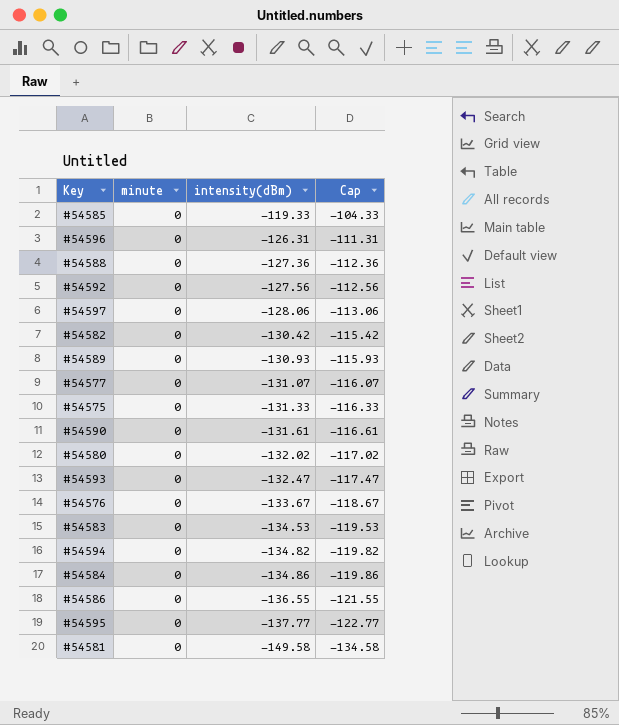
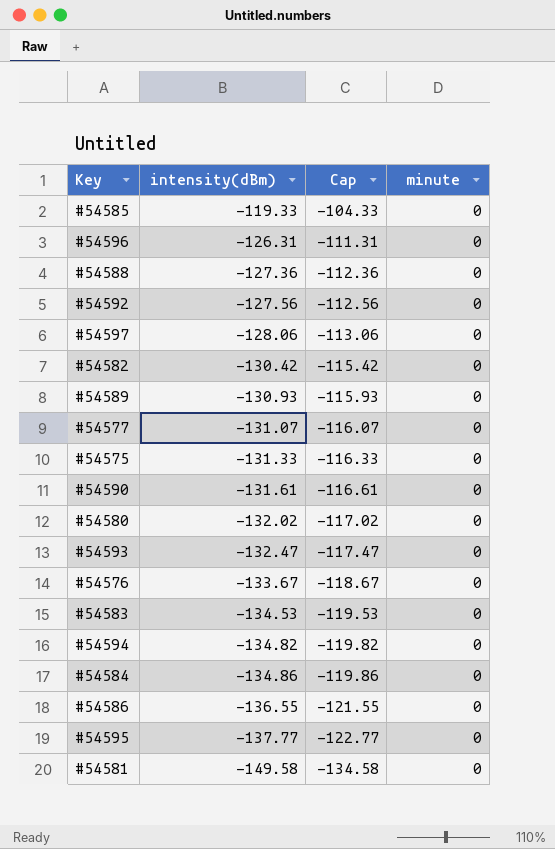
column minute | position: 2 -> 4

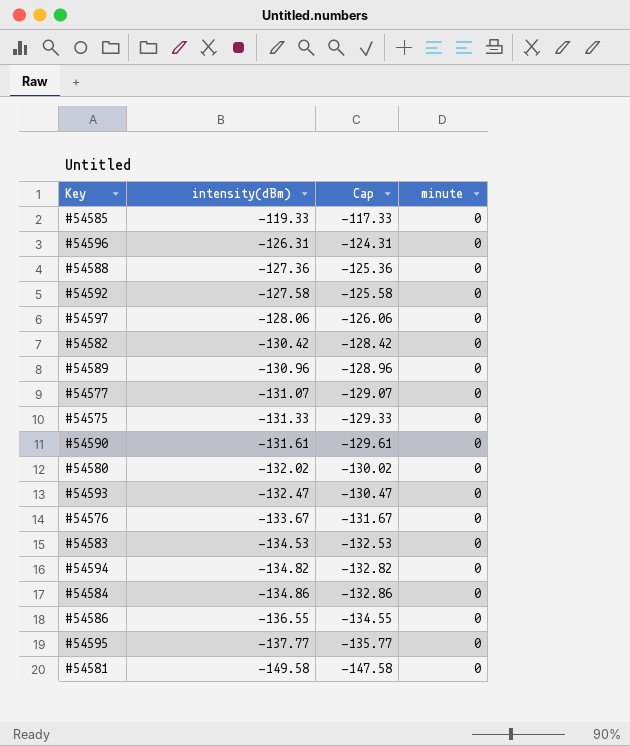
column Cap | formula: [intensity(dBm)] + 15 -> [intensity(dBm)] + 2
#54592 | intensity(dBm): -127.56 -> -127.58
#54589 | intensity(dBm): -130.93 -> -130.96

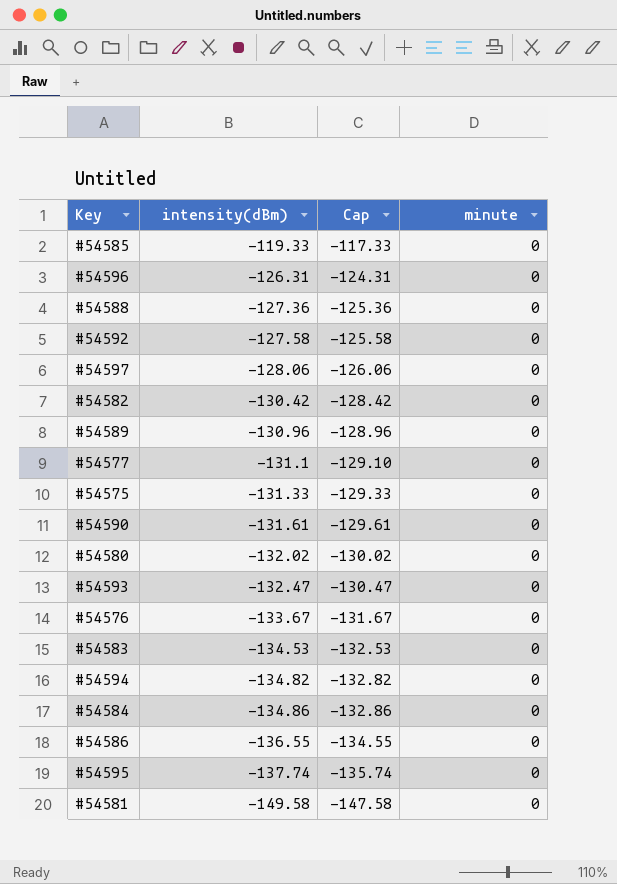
#54577 | intensity(dBm): -131.07 -> -131.1
#54577 | Cap: -129.07 -> -129.10
#54595 | intensity(dBm): -137.77 -> -137.74
#54595 | Cap: -135.77 -> -135.74

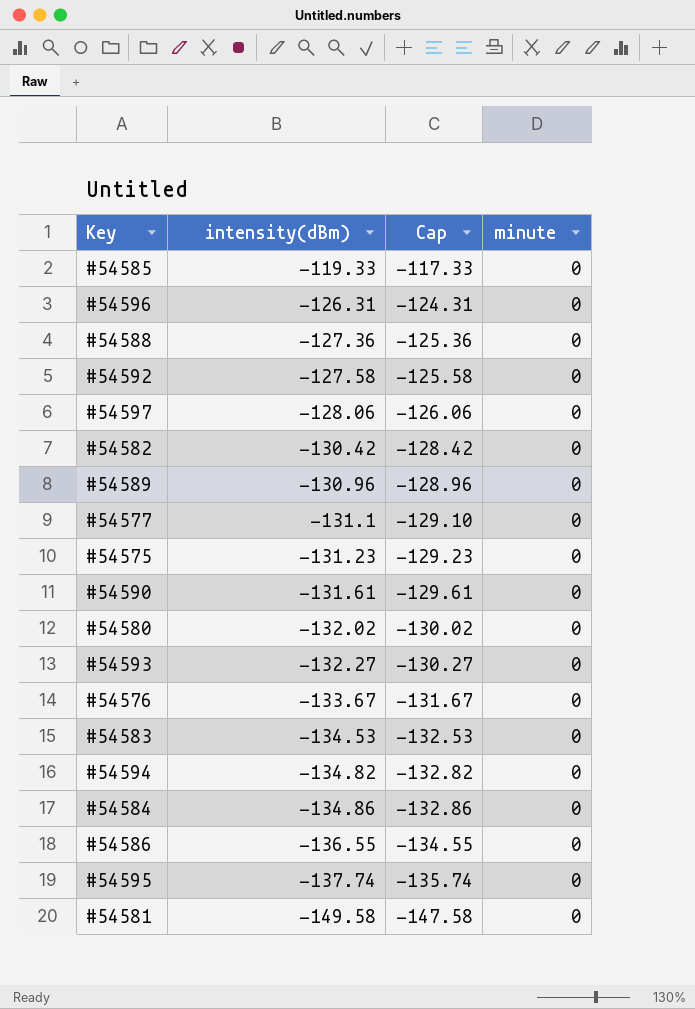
#54575 | intensity(dBm): -131.33 -> -131.23
#54575 | Cap: -129.33 -> -129.23
#54593 | intensity(dBm): -132.47 -> -132.27
#54593 | Cap: -130.47 -> -130.27

